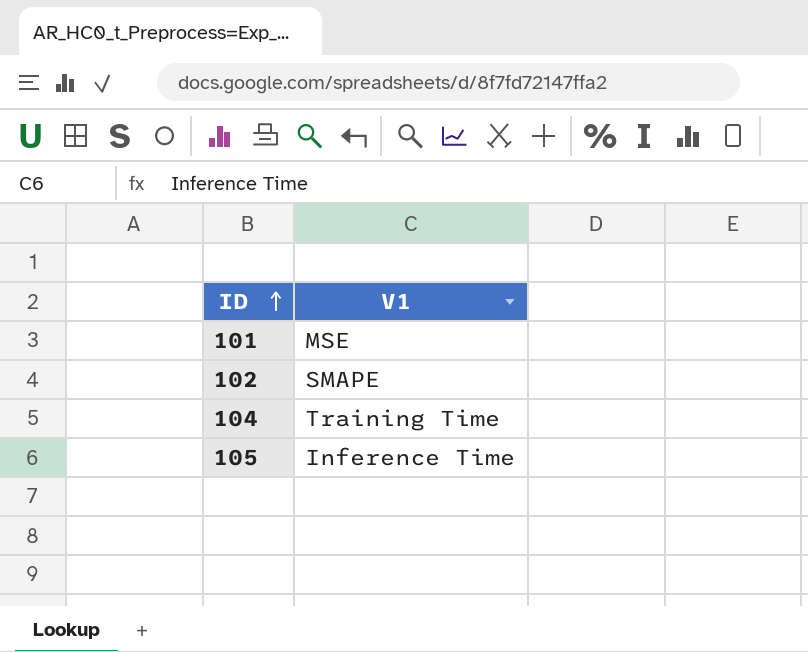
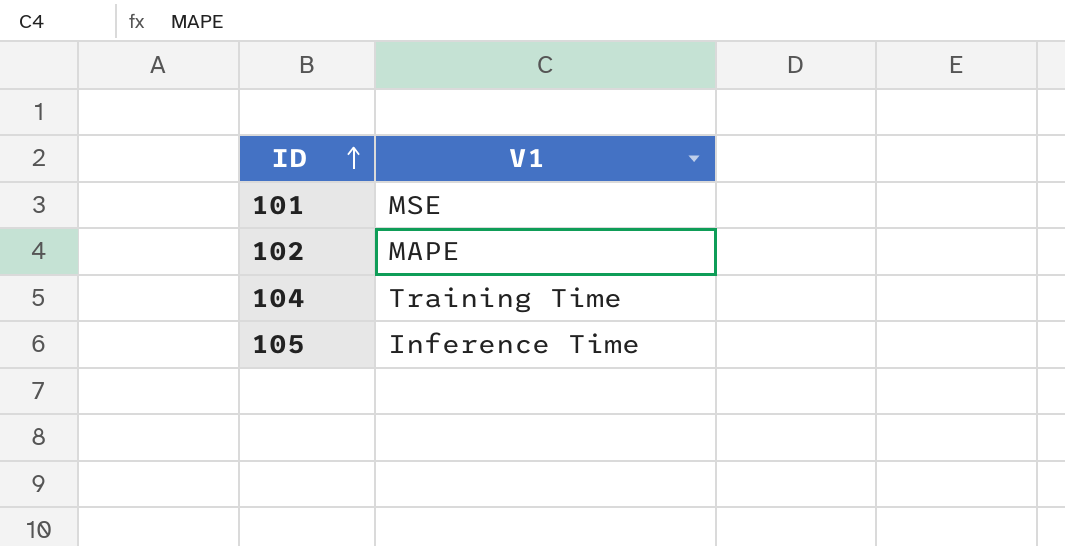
102 | V1: SMAPE -> MAPE

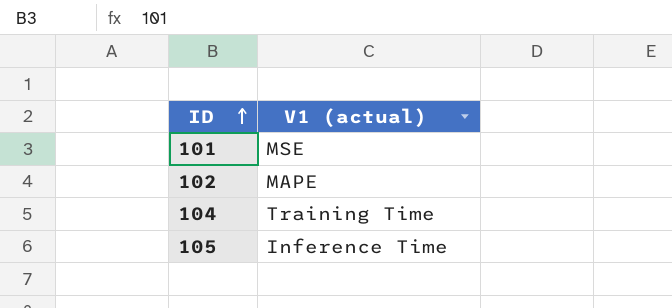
column name: V1 -> V1 (actual)

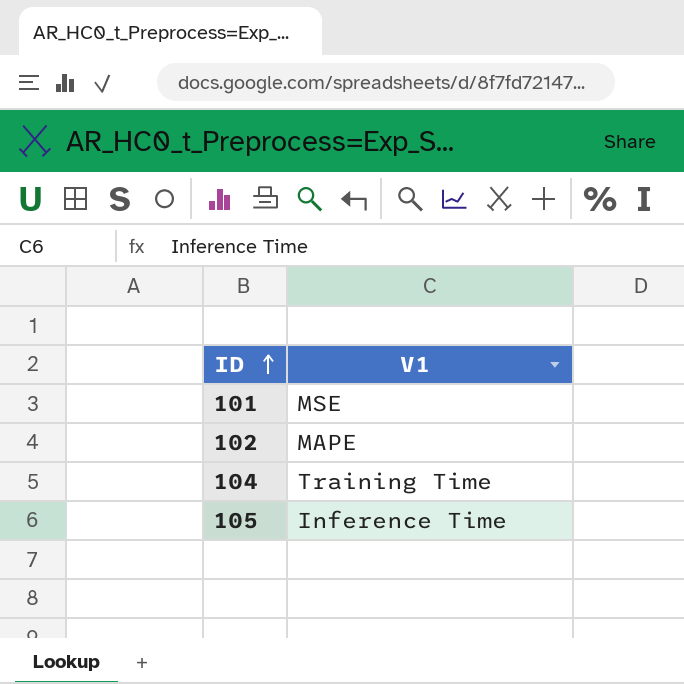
column name: V1 (actual) -> V1

